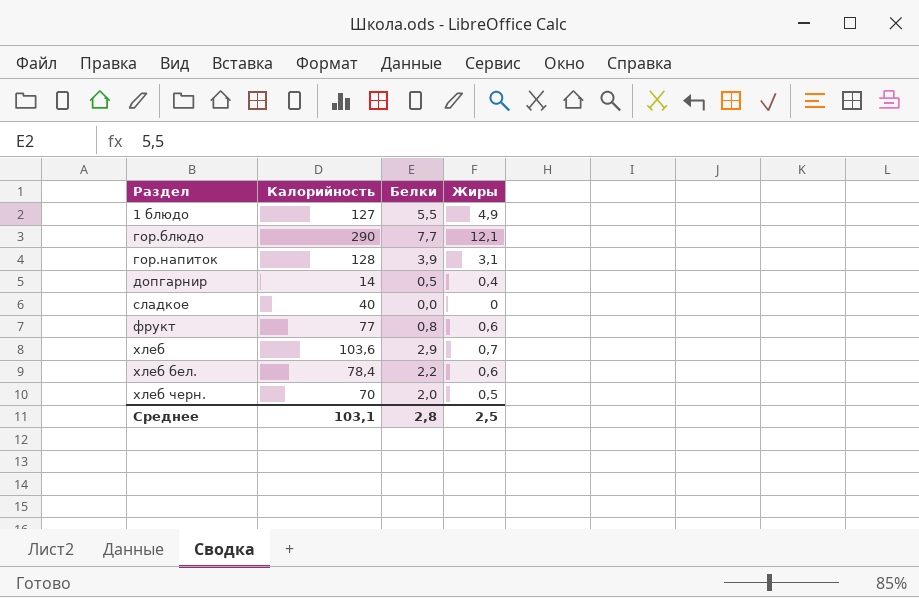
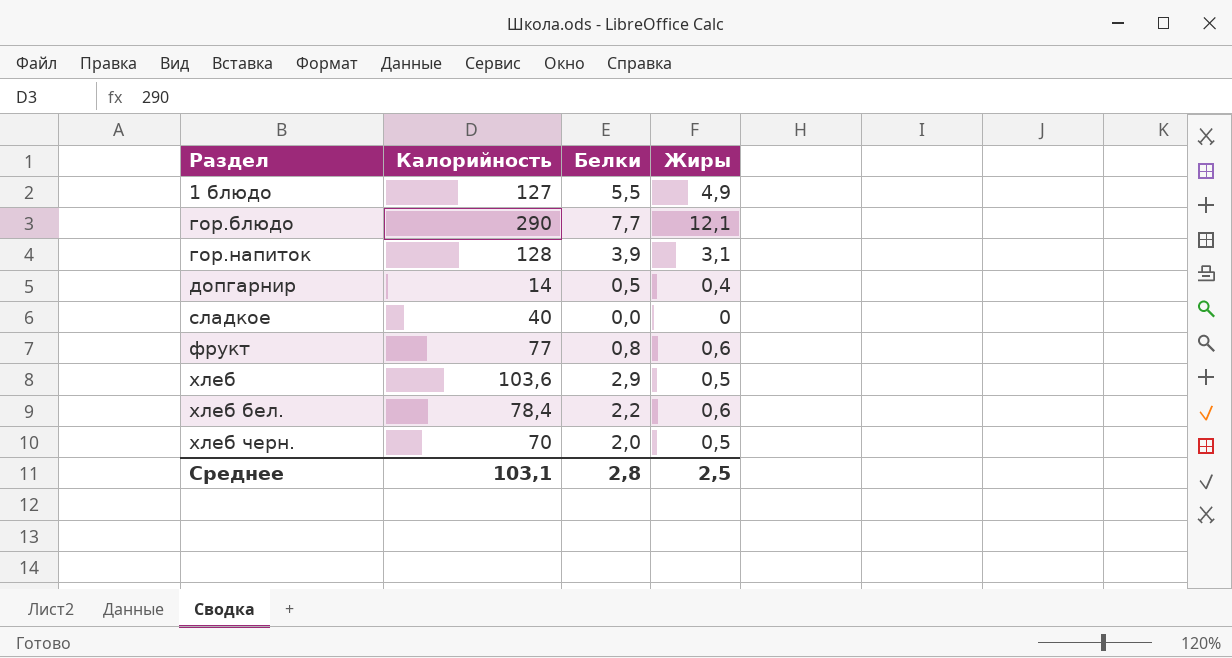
хлеб | Жиры: 0,7 -> 0,5

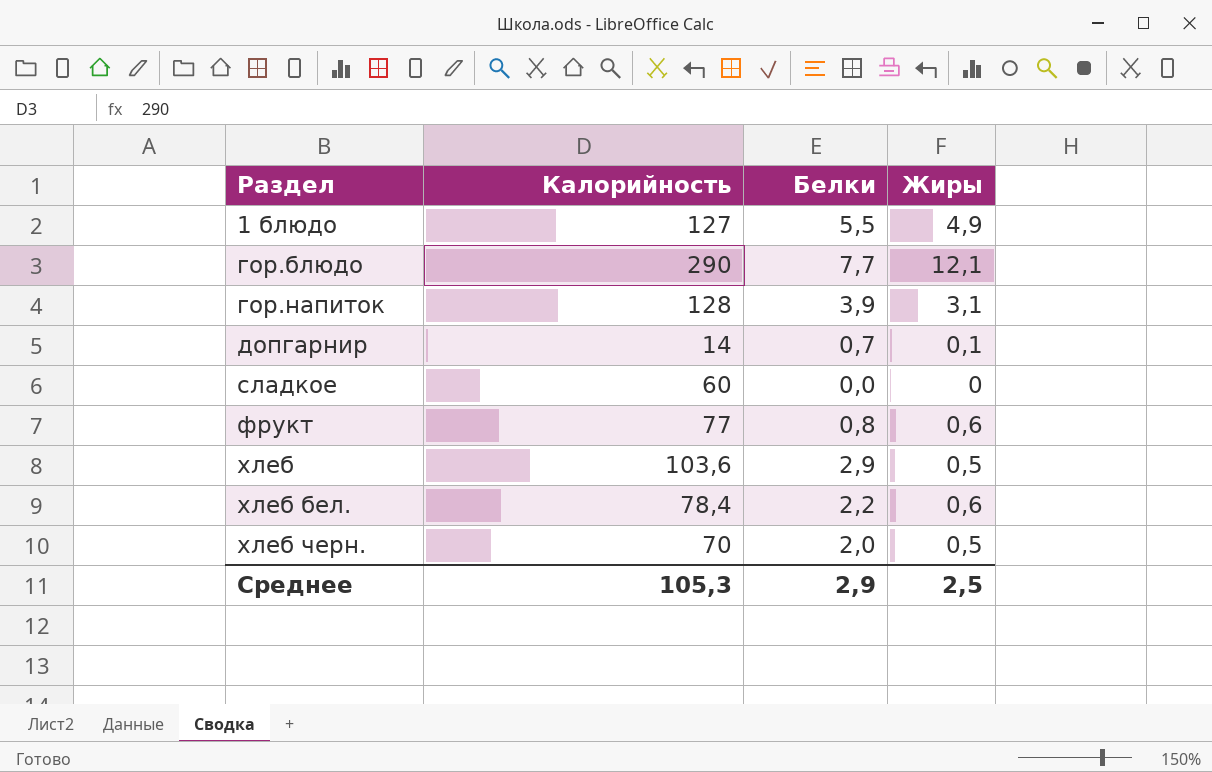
допгарнир | Белки: 0,5 -> 0,7
допгарнир | Жиры: 0,4 -> 0,1
сладкое | Калорийность: 40 -> 60
Среднее | Калорийность: 103,1 -> 105,3
Среднее | Белки: 2,8 -> 2,9

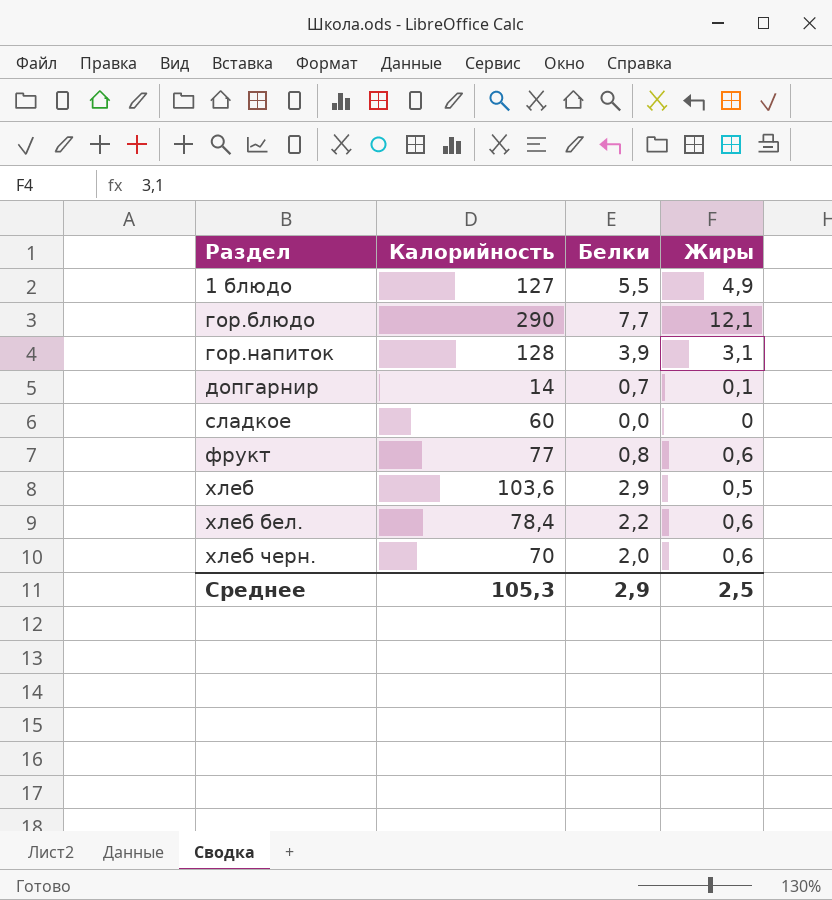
хлеб черн. | Жиры: 0,5 -> 0,6

